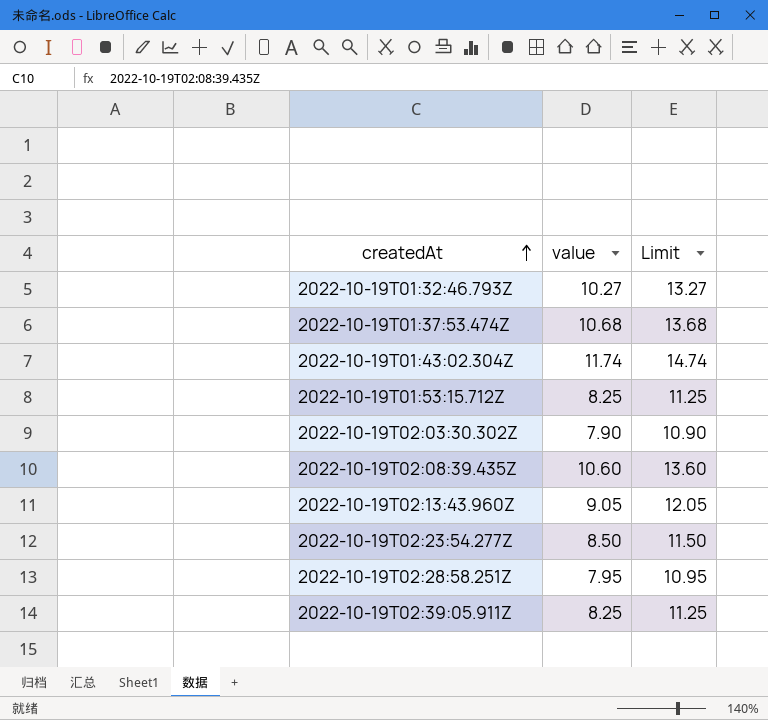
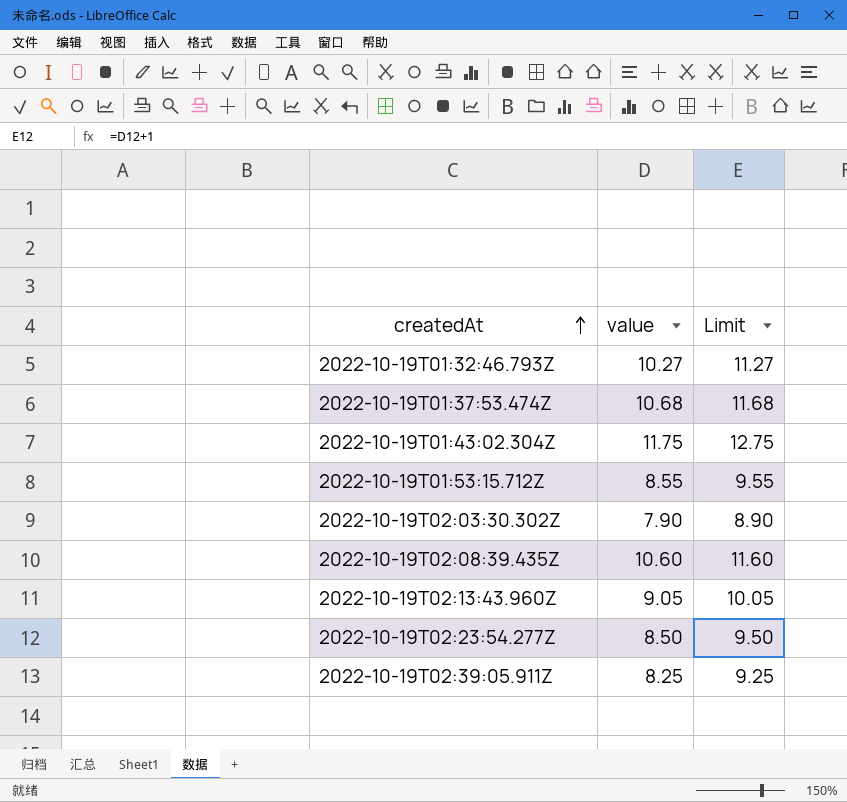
column Limit | formula: [value] + 3 -> [value] + 1
row 2022-10-19T02:28:58.251Z: 7.95 | 10.95 -> none
2022-10-19T01:43:02.304Z | value: 11.74 -> 11.75
2022-10-19T01:53:15.712Z | value: 8.25 -> 8.55

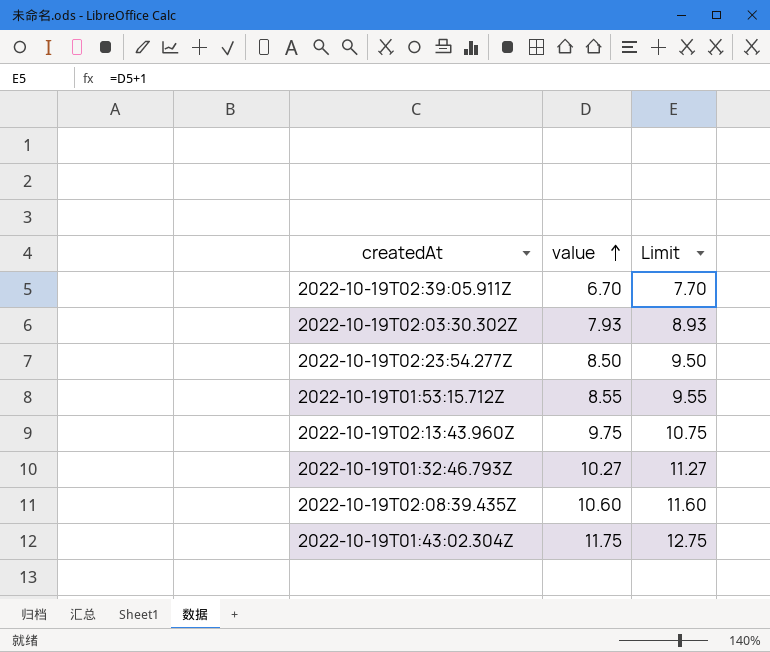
row order: createdAt ascending -> value ascending
row 2022-10-19T01:37:53.474Z: 10.68 | 11.68 -> none
2022-10-19T02:39:05.911Z | value: 8.25 -> 6.70
2022-10-19T02:39:05.911Z | Limit: 9.25 -> 7.70
2022-10-19T02:03:30.302Z | value: 7.90 -> 7.93
2022-10-19T02:03:30.302Z | Limit: 8.90 -> 8.93
2022-10-19T02:13:43.960Z | value: 9.05 -> 9.75
2022-10-19T02:13:43.960Z | Limit: 10.05 -> 10.75

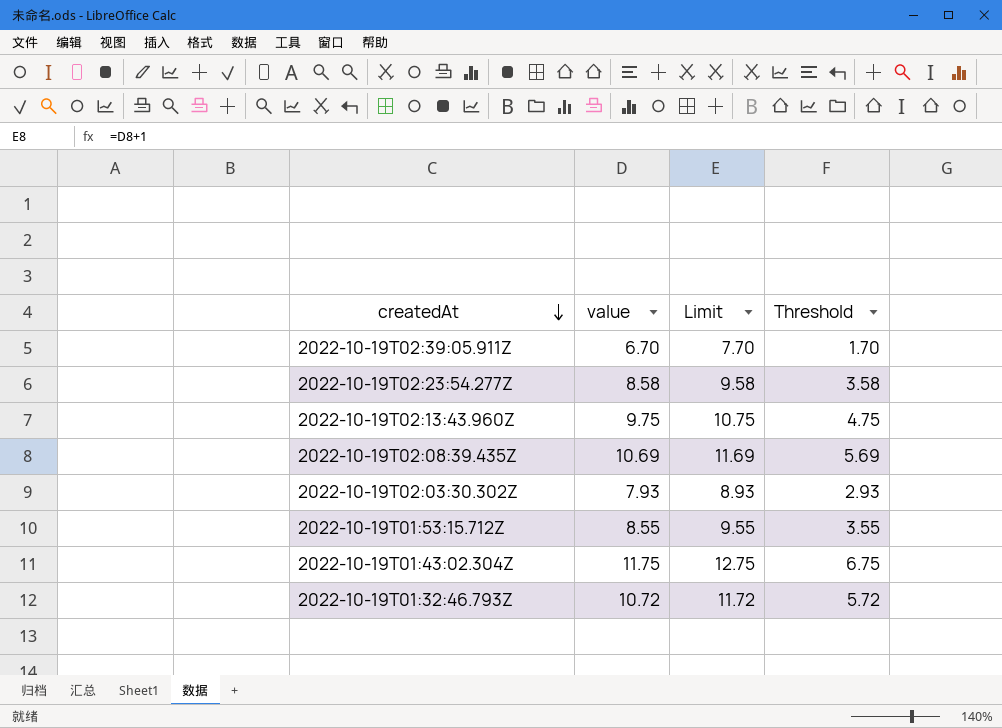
row order: value ascending -> createdAt descending
column Threshold | formula: none -> [value] - 5
2022-10-19T02:23:54.277Z | value: 8.50 -> 8.58
2022-10-19T02:23:54.277Z | Limit: 9.50 -> 9.58
2022-10-19T02:08:39.435Z | value: 10.60 -> 10.69
2022-10-19T02:08:39.435Z | Limit: 11.60 -> 11.69
2022-10-19T01:32:46.793Z | value: 10.27 -> 10.72
2022-10-19T01:32:46.793Z | Limit: 11.27 -> 11.72

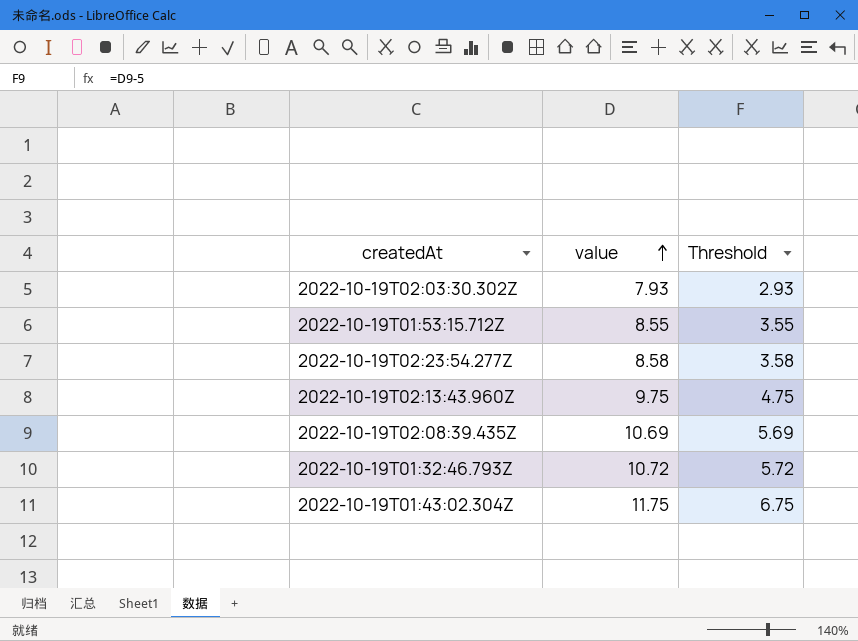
row order: createdAt descending -> value ascending
column Limit | formula: [value] + 1 -> none
row 2022-10-19T02:39:05.911Z: 6.70 | 7.70 | 1.70 -> none

